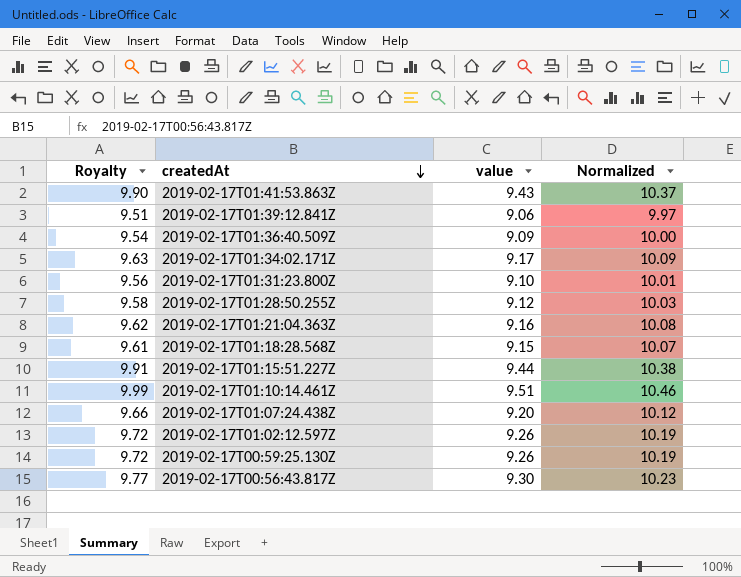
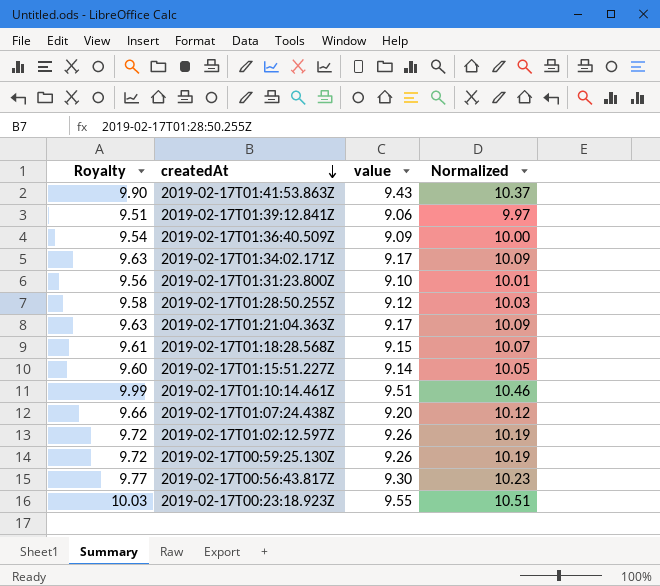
2019-02-17T01:21:04.363Z | Royalty: 9.62 -> 9.63
2019-02-17T01:21:04.363Z | value: 9.16 -> 9.17
2019-02-17T01:21:04.363Z | Normalized: 10.08 -> 10.09
2019-02-17T01:15:51.227Z | Royalty: 9.91 -> 9.60
2019-02-17T01:15:51.227Z | value: 9.44 -> 9.14
2019-02-17T01:15:51.227Z | Normalized: 10.38 -> 10.05
row 2019-02-17T00:23:18.923Z: none -> 10.03 | 9.55 | 10.51

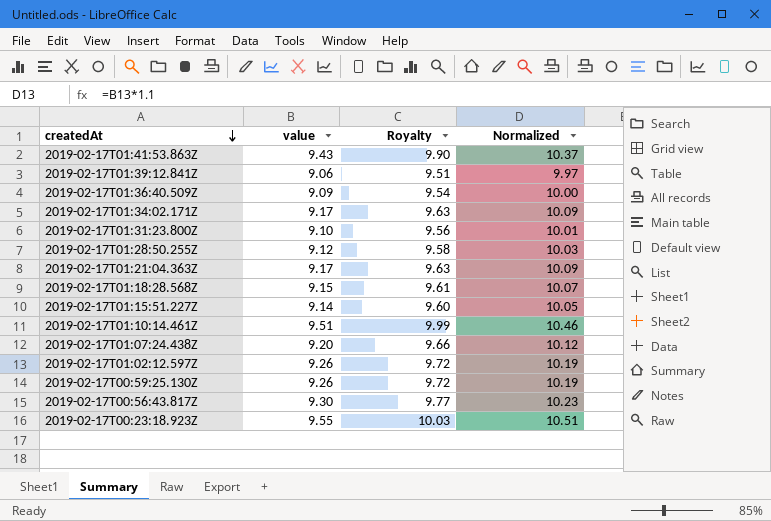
column Royalty | position: 1 -> 3

